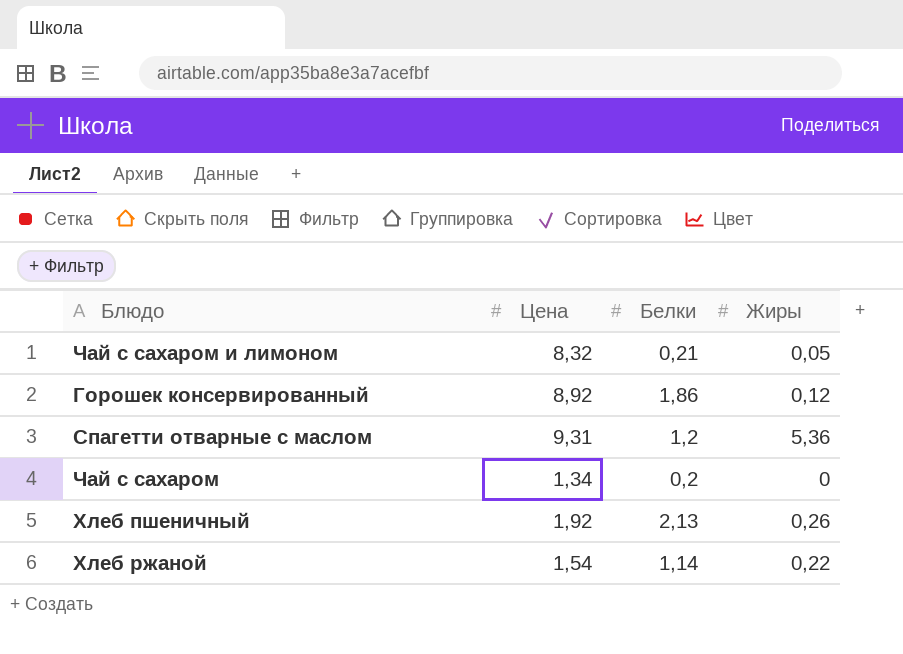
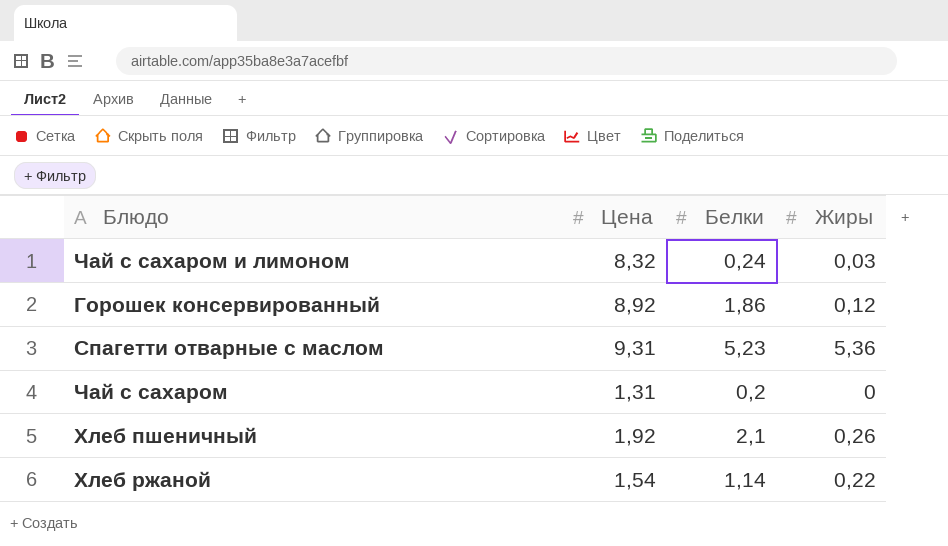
Чай с сахаром и лимоном | Белки: 0,21 -> 0,24
Чай с сахаром и лимоном | Жиры: 0,05 -> 0,03
Спагетти отварные с маслом | Белки: 1,2 -> 5,23
Чай с сахаром | Цена: 1,34 -> 1,31
Хлеб пшеничный | Белки: 2,13 -> 2,1

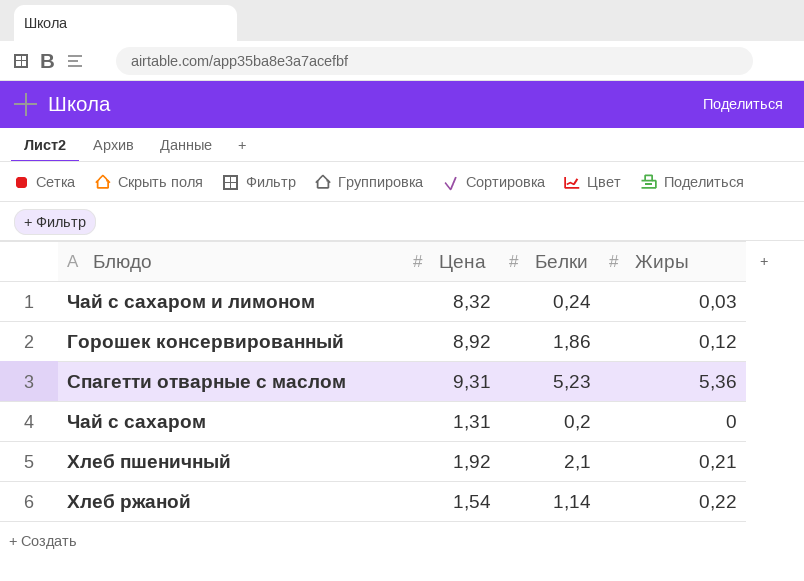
Хлеб пшеничный | Жиры: 0,26 -> 0,21

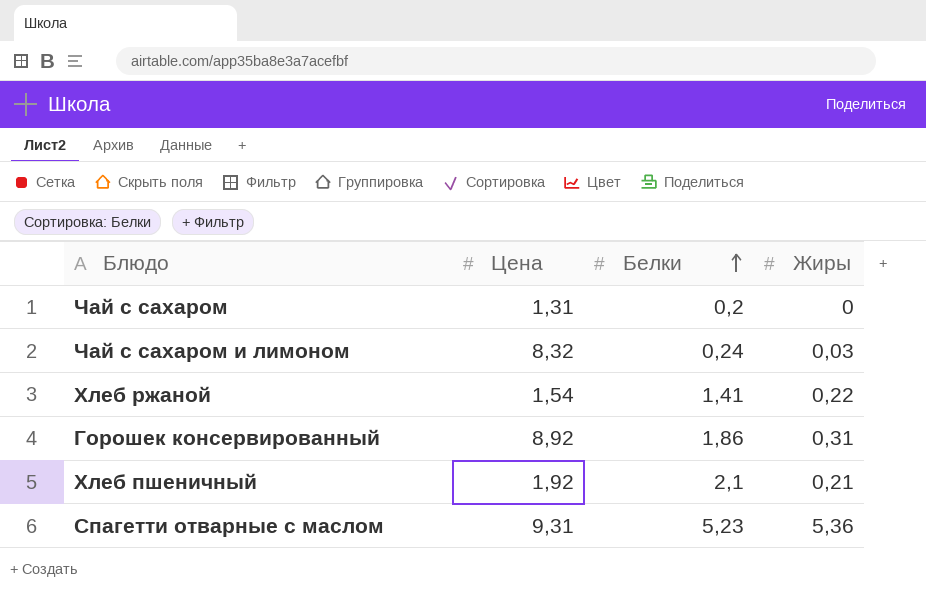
row order: none -> Белки ascending
Хлеб ржаной | Белки: 1,14 -> 1,41
Горошек консервированный | Жиры: 0,12 -> 0,31

